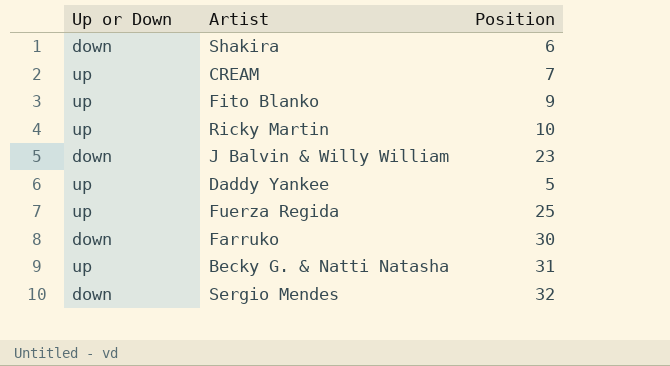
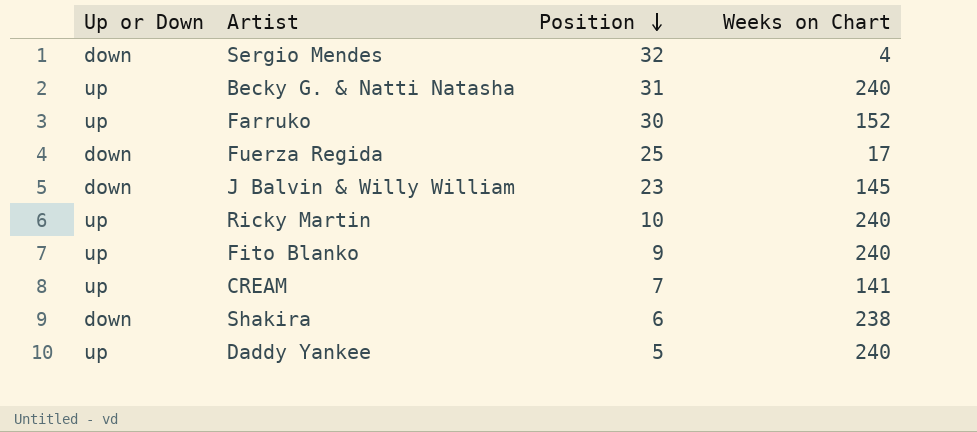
row order: none -> Position descending
column Weeks on Chart | position: none -> 4
Farruko | Up or Down: down -> up
Fuerza Regida | Up or Down: up -> down

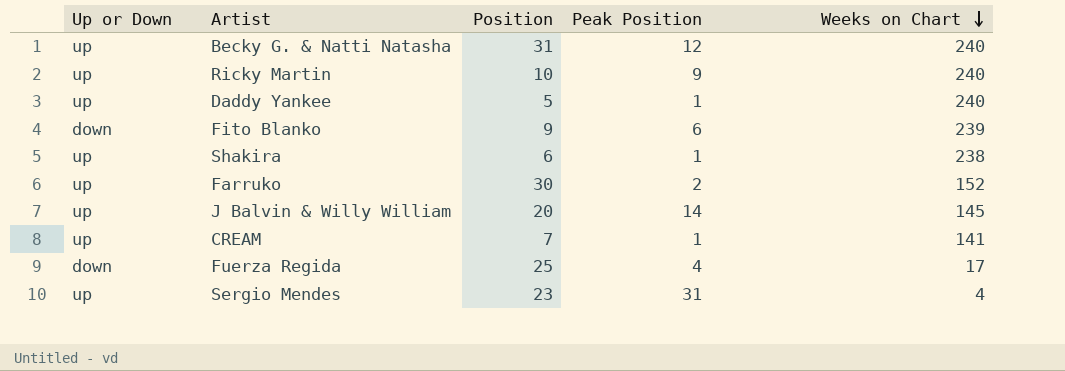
row order: Position descending -> Weeks on Chart descending
column Peak Position | position: none -> 4
Fito Blanko | Up or Down: up -> down
Fito Blanko | Weeks on Chart: 240 -> 239
Shakira | Up or Down: down -> up
J Balvin & Willy William | Up or Down: down -> up
J Balvin & Willy William | Position: 23 -> 20
Sergio Mendes | Up or Down: down -> up
Sergio Mendes | Position: 32 -> 23

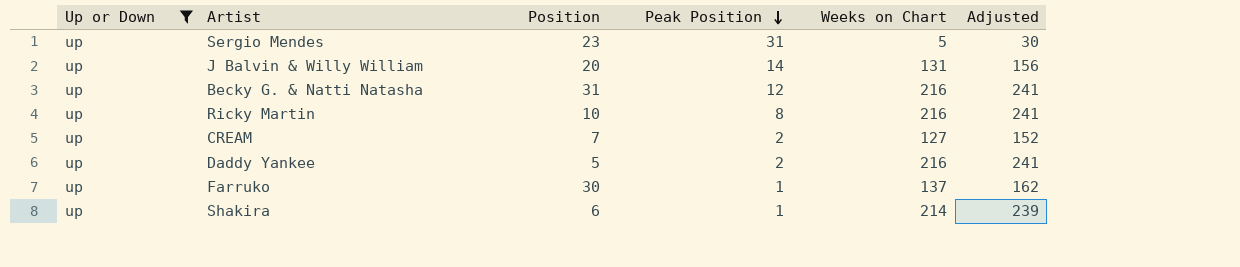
filter: none -> Up or Down = up
row order: Weeks on Chart descending -> Peak Position descending
column Adjusted | formula: none -> [Weeks on Chart] + 25
Sergio Mendes | Weeks on Chart: 4 -> 5
J Balvin & Willy William | Weeks on Chart: 145 -> 131
Becky G. & Natti Natasha | Weeks on Chart: 240 -> 216
Ricky Martin | Peak Position: 9 -> 8
Ricky Martin | Weeks on Chart: 240 -> 216
CREAM | Peak Position: 1 -> 2
CREAM | Weeks on Chart: 141 -> 127
Daddy Yankee | Peak Position: 1 -> 2
Daddy Yankee | Weeks on Chart: 240 -> 216
Farruko | Peak Position: 2 -> 1
Farruko | Weeks on Chart: 152 -> 137
Shakira | Weeks on Chart: 238 -> 214

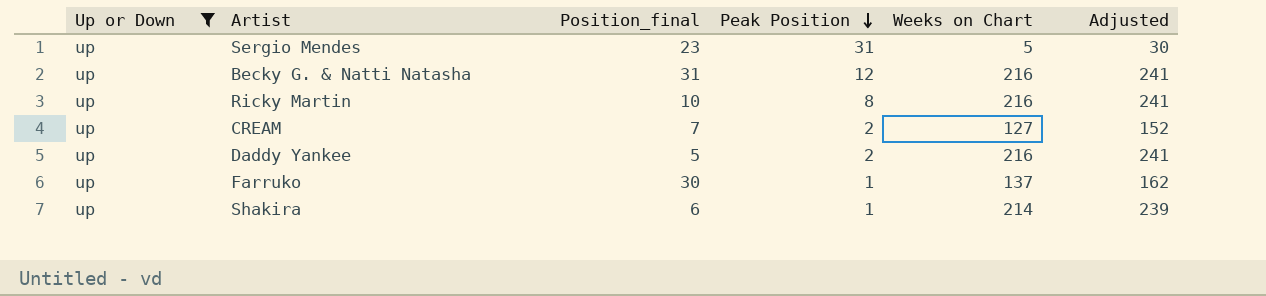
column name: Position -> Position_final
row J Balvin & Willy William: up | 20 | 14 | 131 | 156 -> none

